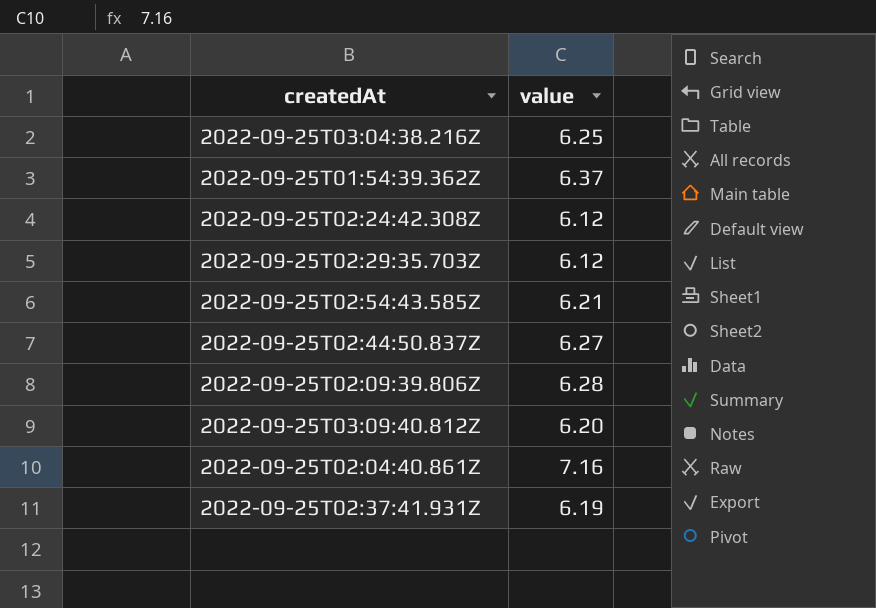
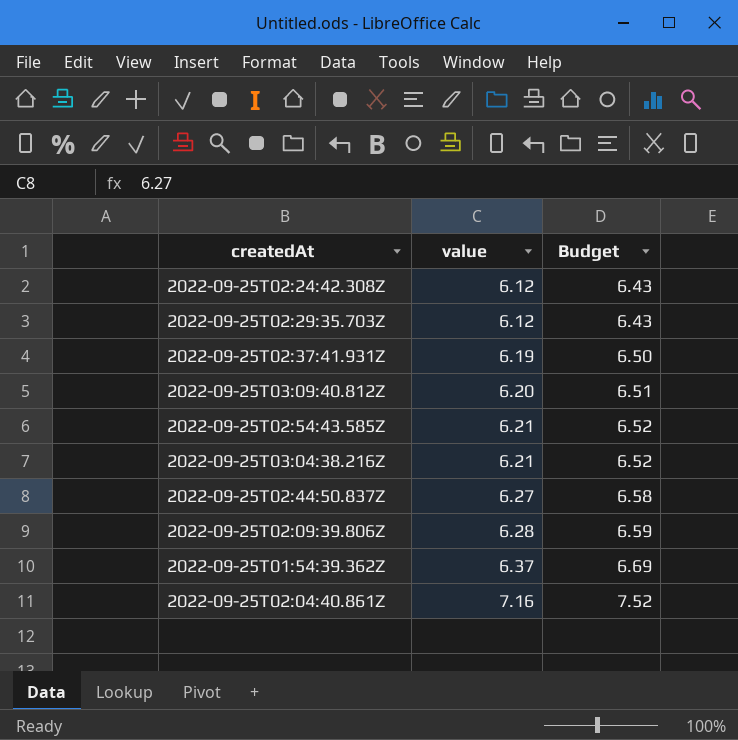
row order: none -> value ascending
column Budget | formula: none -> [value] * 1.05
2022-09-25T03:04:38.216Z | value: 6.25 -> 6.21

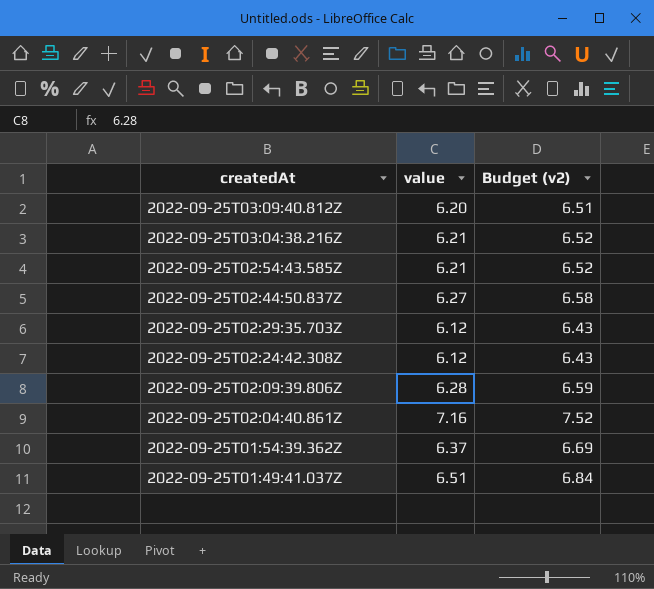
row order: value ascending -> createdAt descending
column name: Budget -> Budget (v2)
row 2022-09-25T02:37:41.931Z: 6.19 | 6.50 -> none
row 2022-09-25T01:49:41.037Z: none -> 6.51 | 6.84

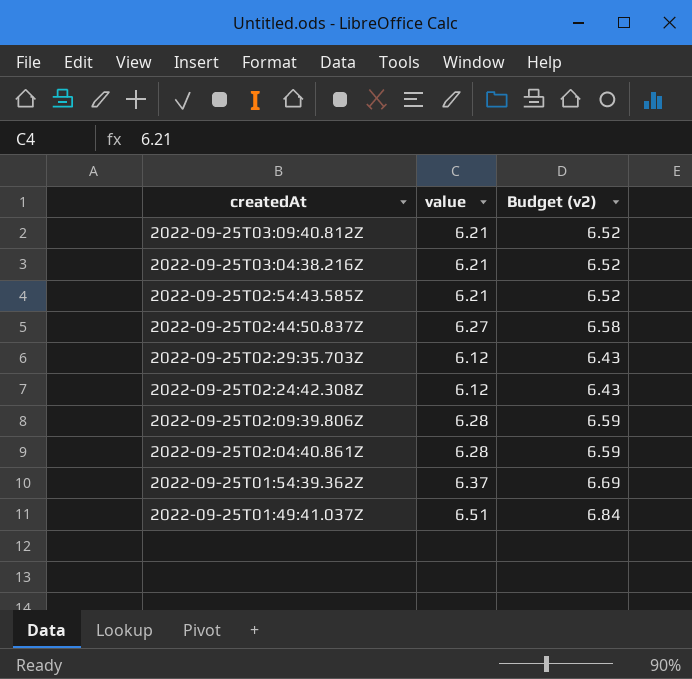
2022-09-25T03:09:40.812Z | value: 6.20 -> 6.21
2022-09-25T03:09:40.812Z | Budget (v2): 6.51 -> 6.52
2022-09-25T02:04:40.861Z | value: 7.16 -> 6.28
2022-09-25T02:04:40.861Z | Budget (v2): 7.52 -> 6.59

